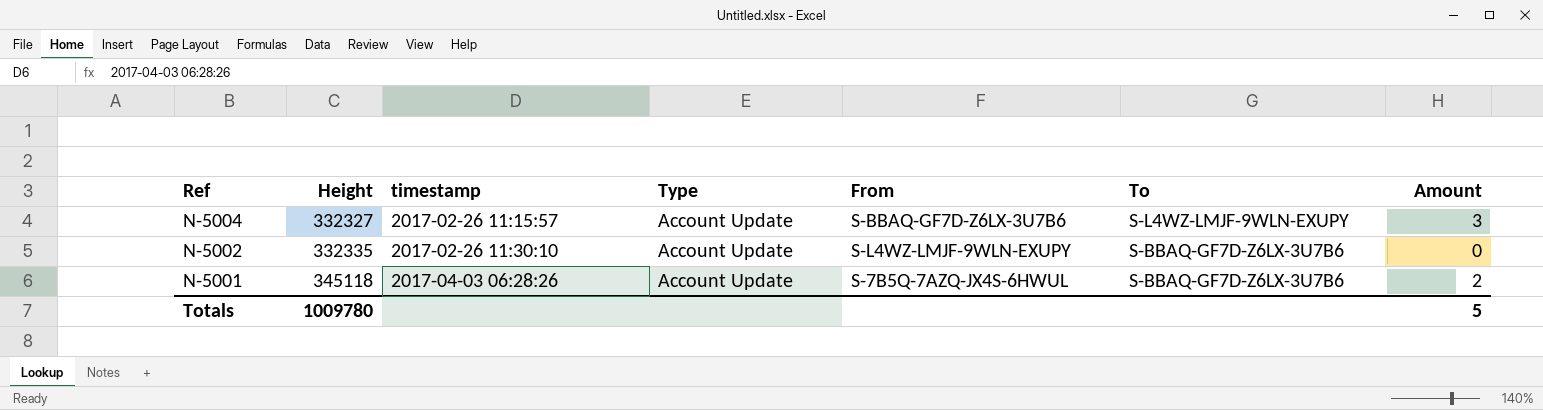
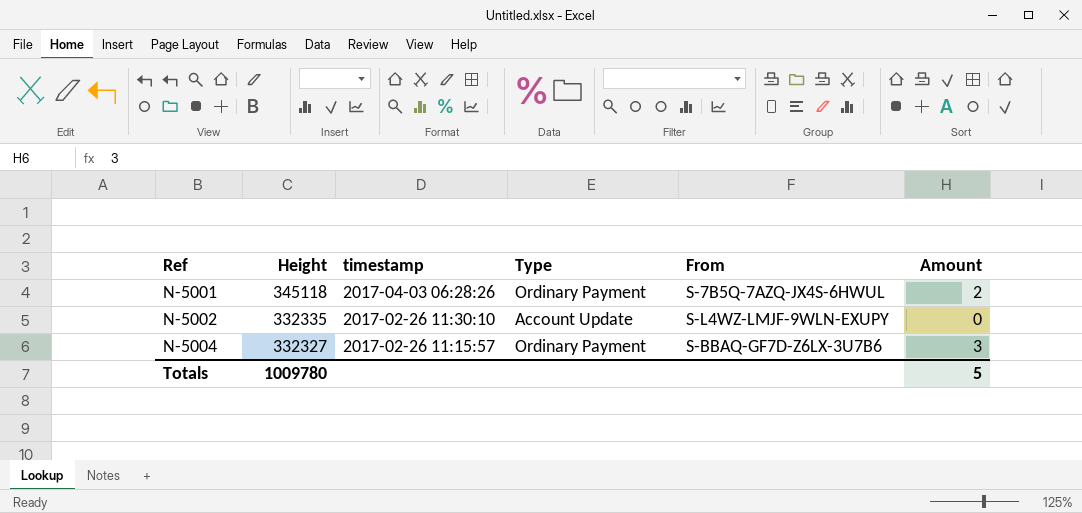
row order: Ref descending -> Ref ascending
column To | position: 6 -> none
N-5001 | Type: Account Update -> Ordinary Payment
N-5004 | Type: Account Update -> Ordinary Payment

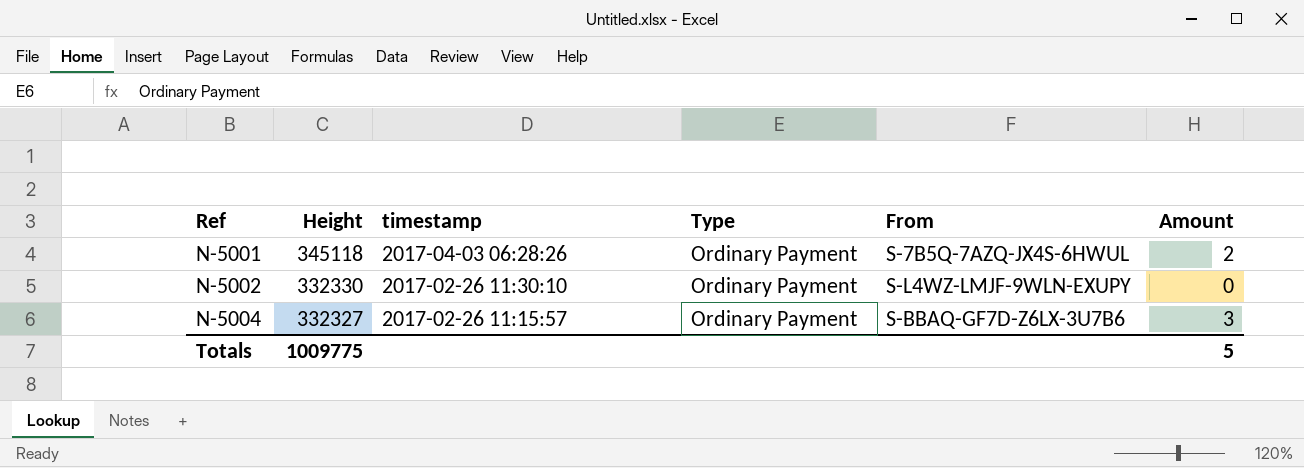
N-5002 | Height: 332335 -> 332330
N-5002 | Type: Account Update -> Ordinary Payment
Totals | Height: 1009780 -> 1009775

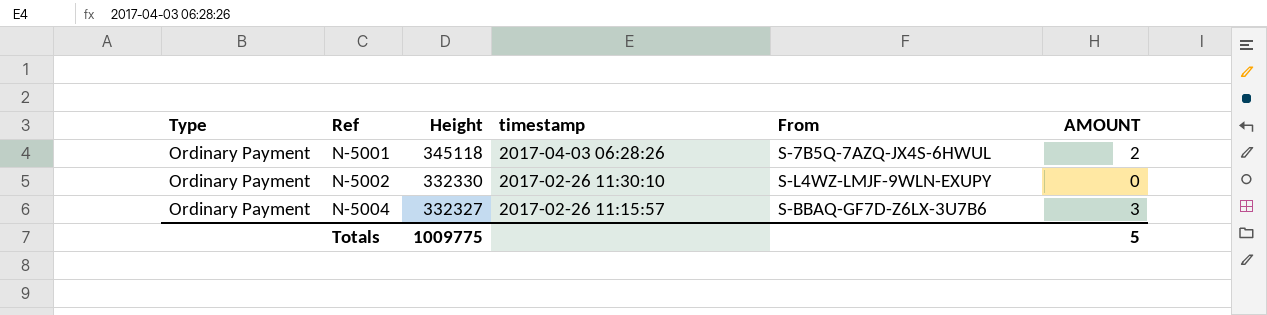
column Type | position: 4 -> 1
column name: Amount -> AMOUNT

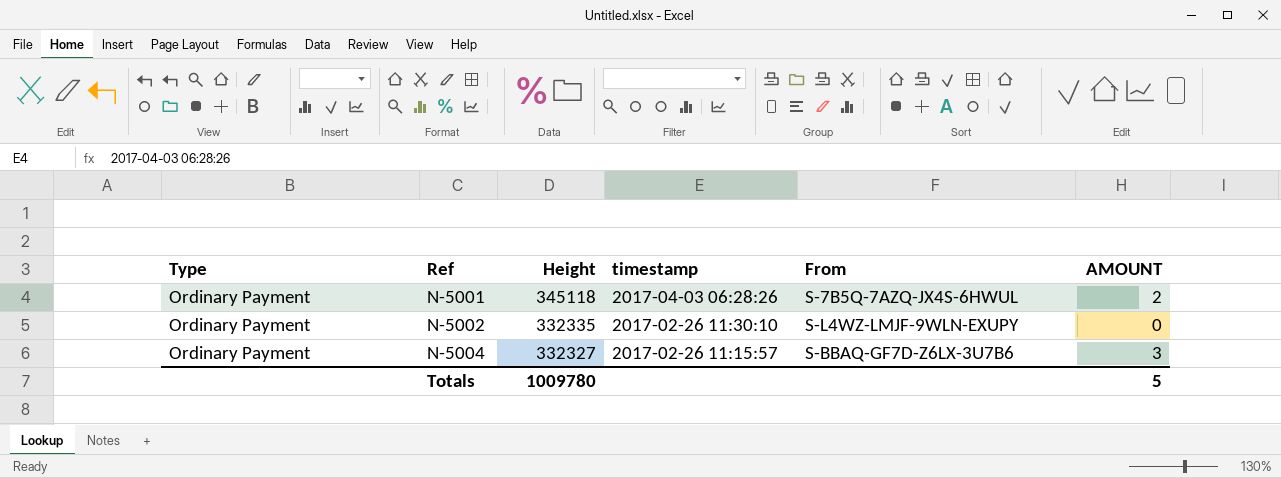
N-5002 | Height: 332330 -> 332335
Totals | Height: 1009775 -> 1009780

